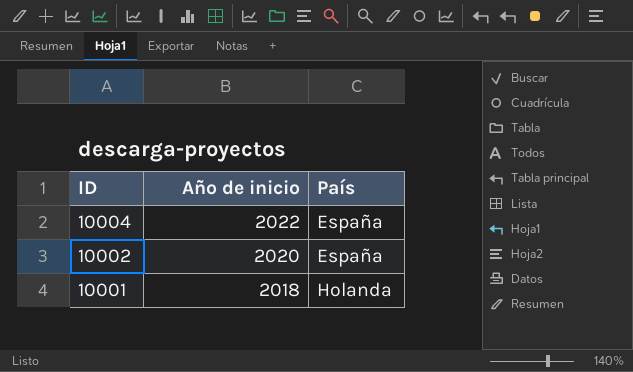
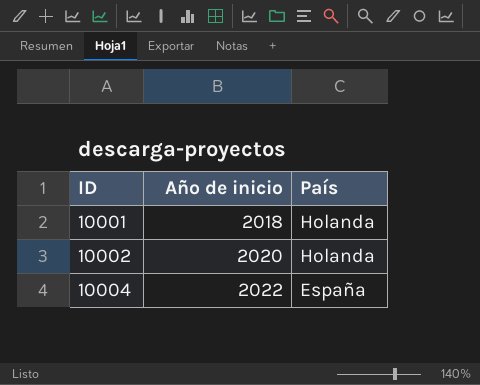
row order: ID descending -> ID ascending
10002 | País: España -> Holanda

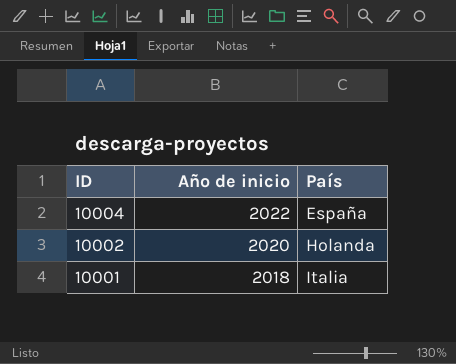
row order: ID ascending -> ID descending
10001 | País: Holanda -> Italia

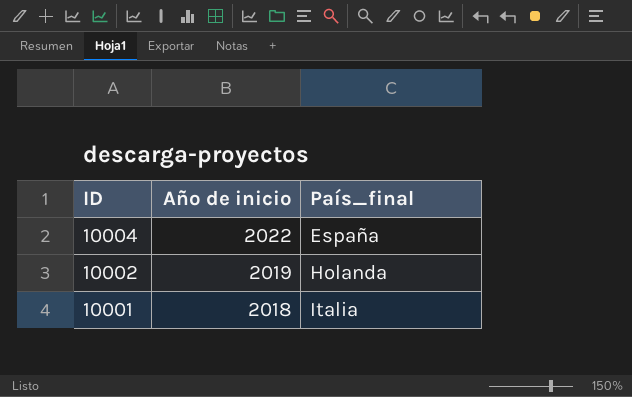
column name: País -> País_final
10002 | Año de inicio: 2020 -> 2019

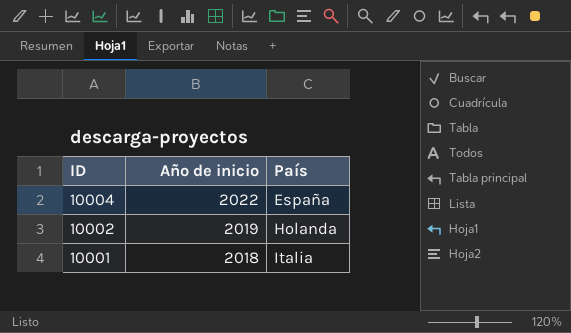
column name: País_final -> País

